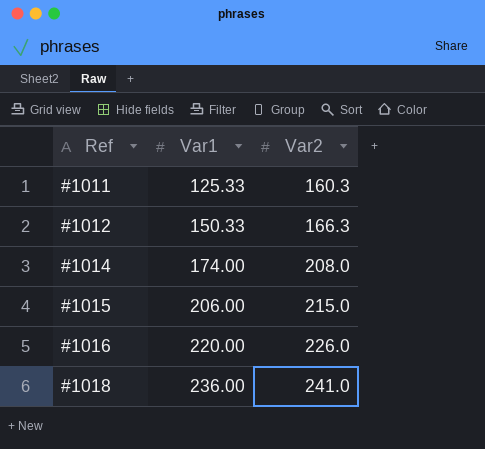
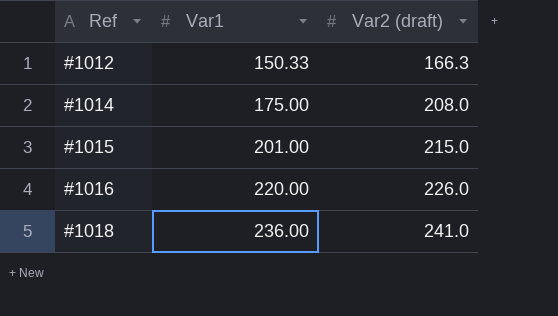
column name: Var2 -> Var2 (draft)
row #1011: 125.33 | 160.3 -> none
#1014 | Var1: 174.00 -> 175.00
#1015 | Var1: 206.00 -> 201.00

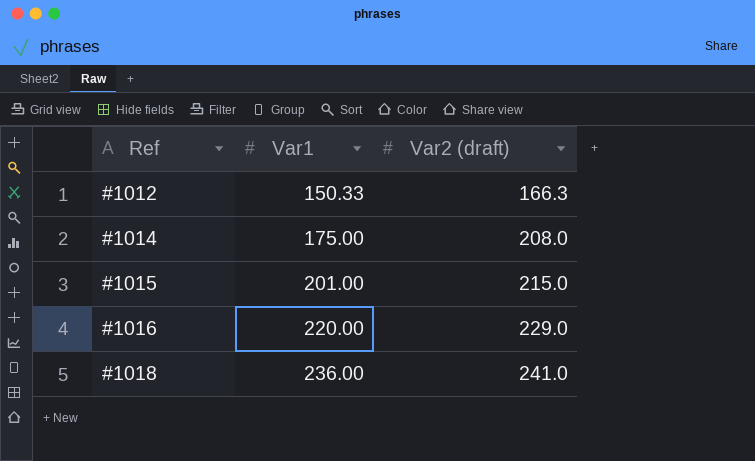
#1016 | Var2 (draft): 226.0 -> 229.0

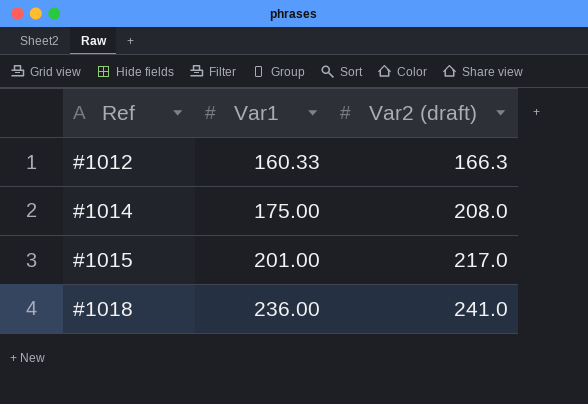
row #1016: 220.00 | 229.0 -> none
#1012 | Var1: 150.33 -> 160.33
#1015 | Var2 (draft): 215.0 -> 217.0

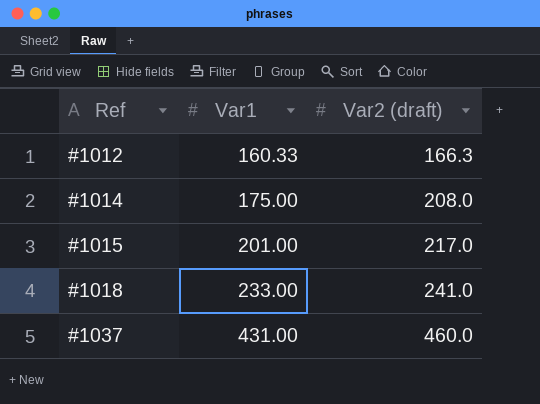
#1018 | Var1: 236.00 -> 233.00
row #1037: none -> 431.00 | 460.0

